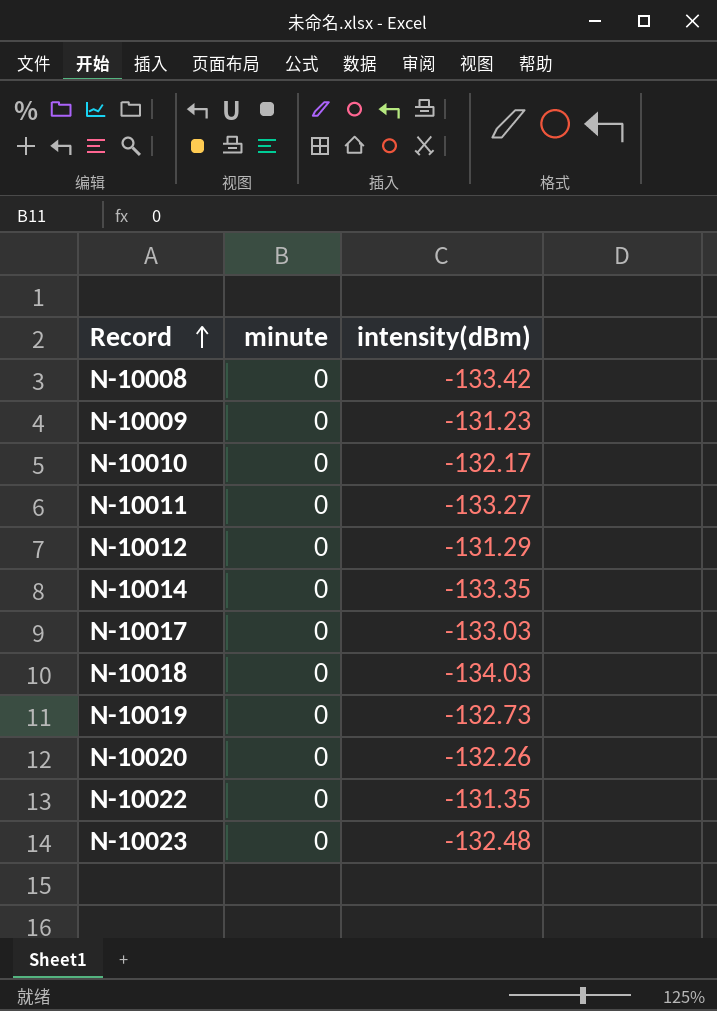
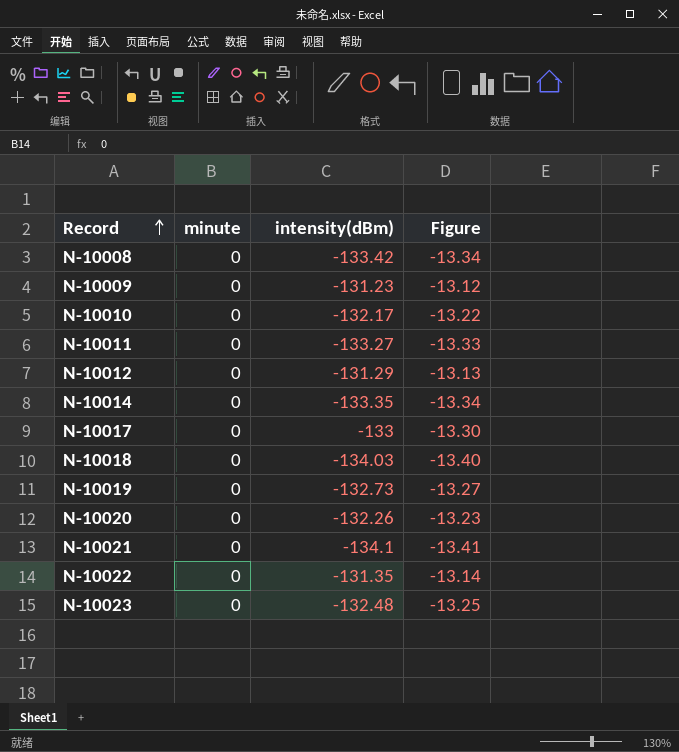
column Figure | formula: none -> [intensity(dBm)] * 0.1
N-10017 | intensity(dBm): -133.03 -> -133
row N-10021: none -> 0 | -134.1 | -13.41

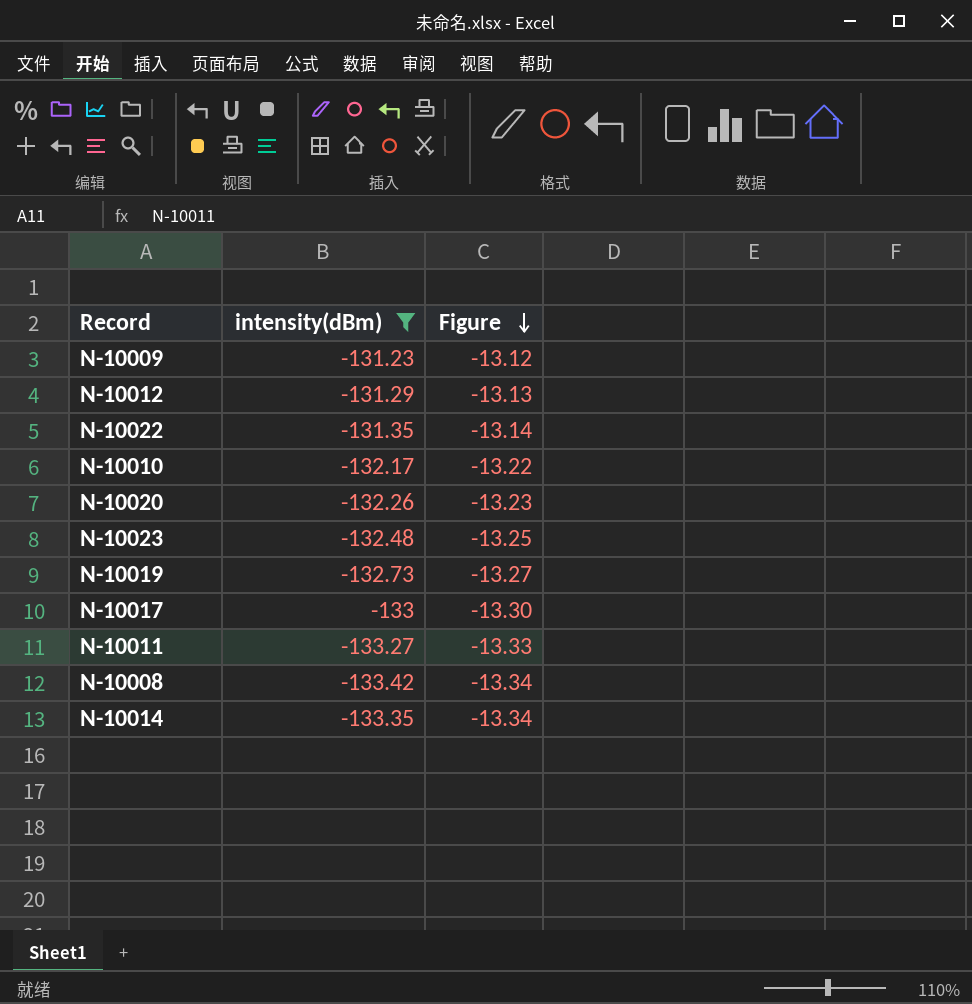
filter: none -> intensity(dBm) >= -133.42
row order: Record ascending -> Figure descending
column minute | position: 2 -> none

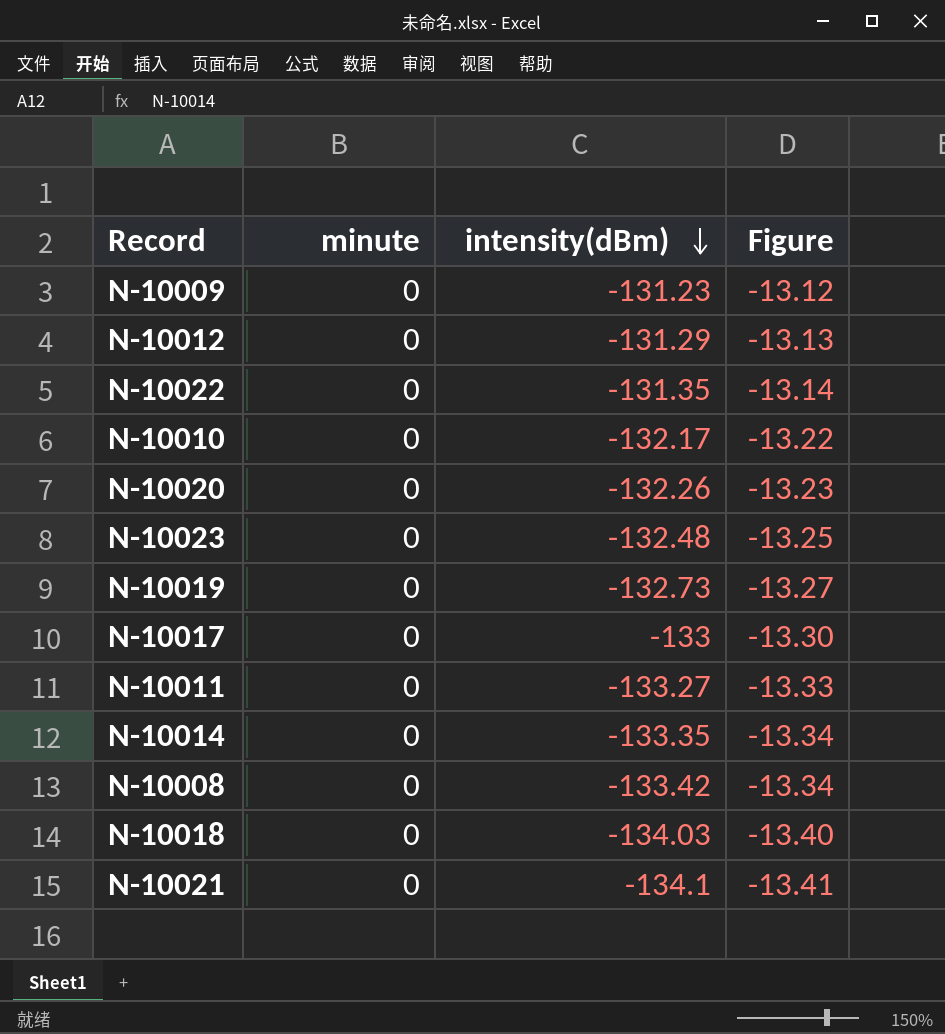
filter: intensity(dBm) >= -133.42 -> none
row order: Figure descending -> intensity(dBm) descending
column minute | position: none -> 2

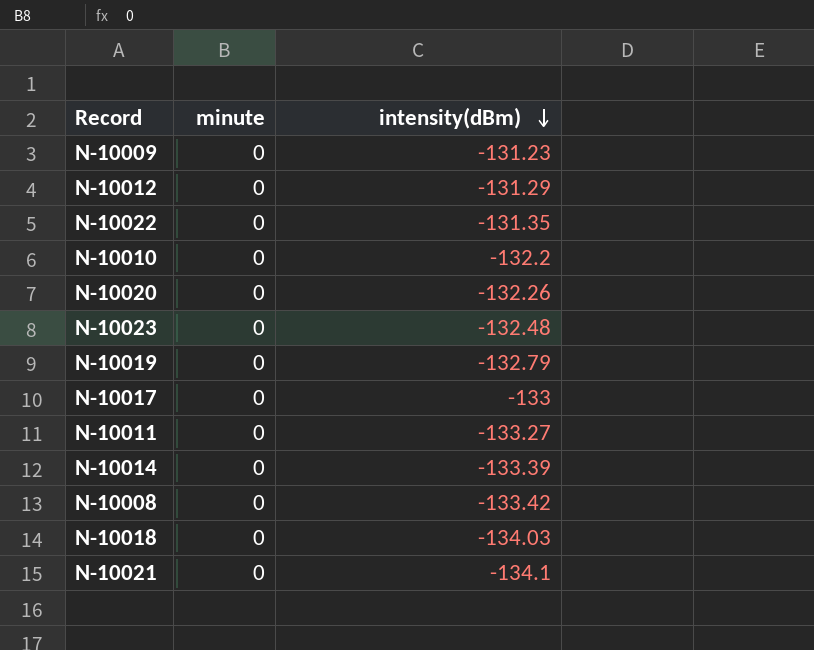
column Figure | formula: [intensity(dBm)] * 0.1 -> none
N-10010 | intensity(dBm): -132.17 -> -132.2
N-10019 | intensity(dBm): -132.73 -> -132.79
N-10014 | intensity(dBm): -133.35 -> -133.39

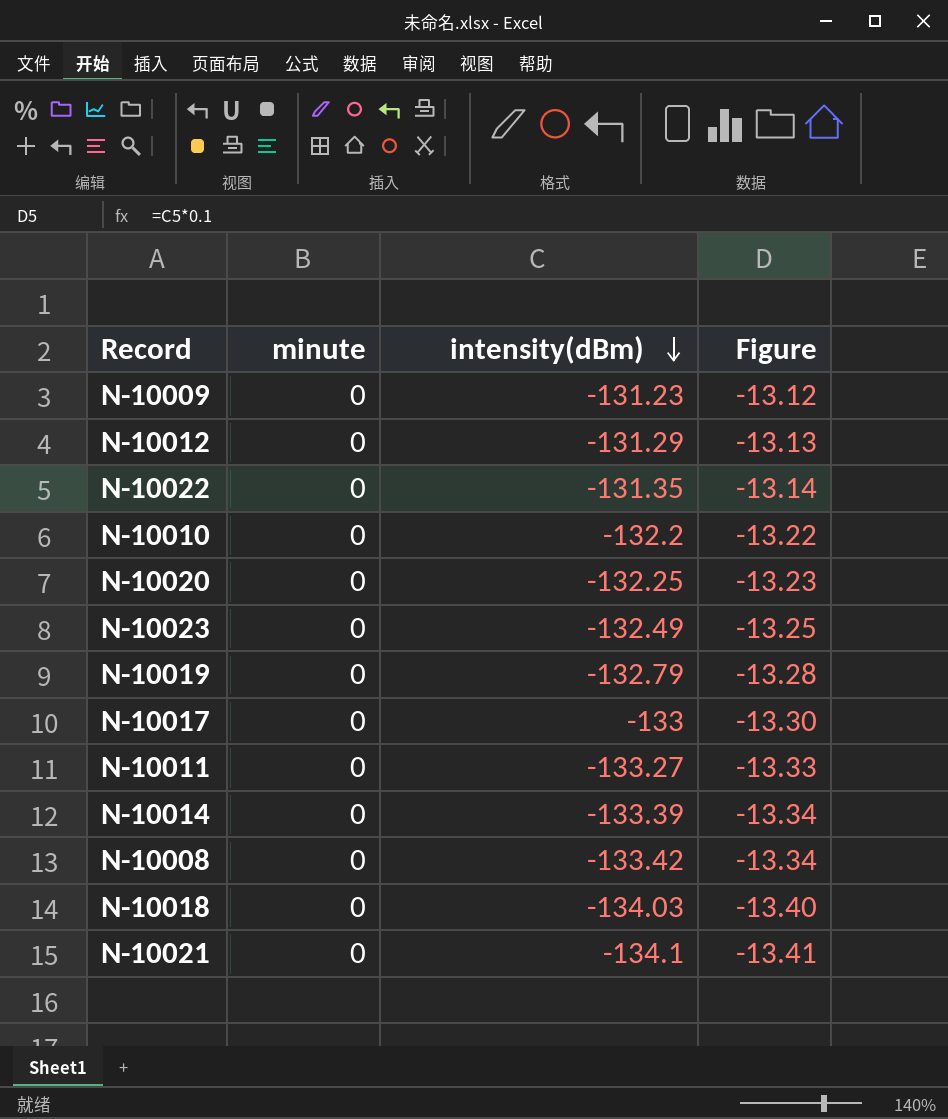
column Figure | formula: none -> [intensity(dBm)] * 0.1
N-10020 | intensity(dBm): -132.26 -> -132.25
N-10023 | intensity(dBm): -132.48 -> -132.49

